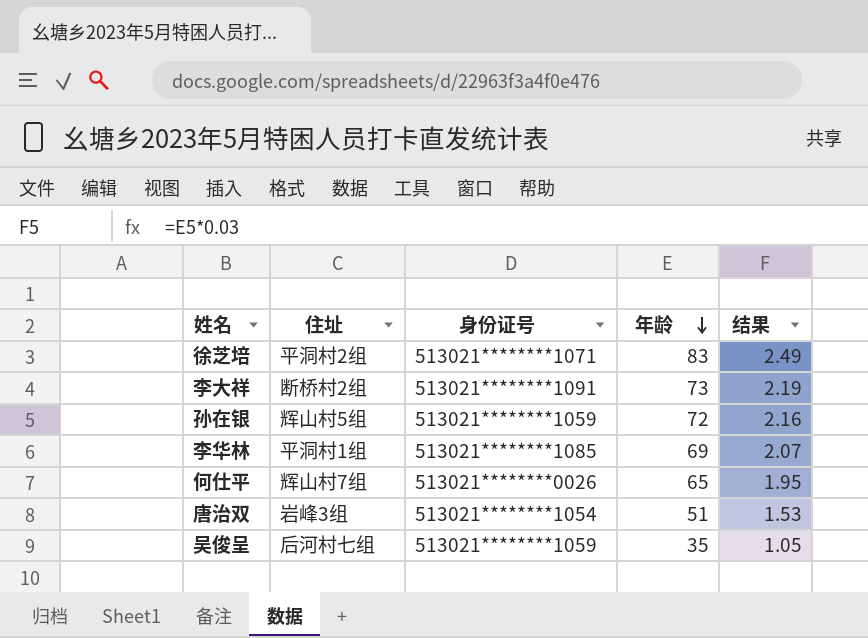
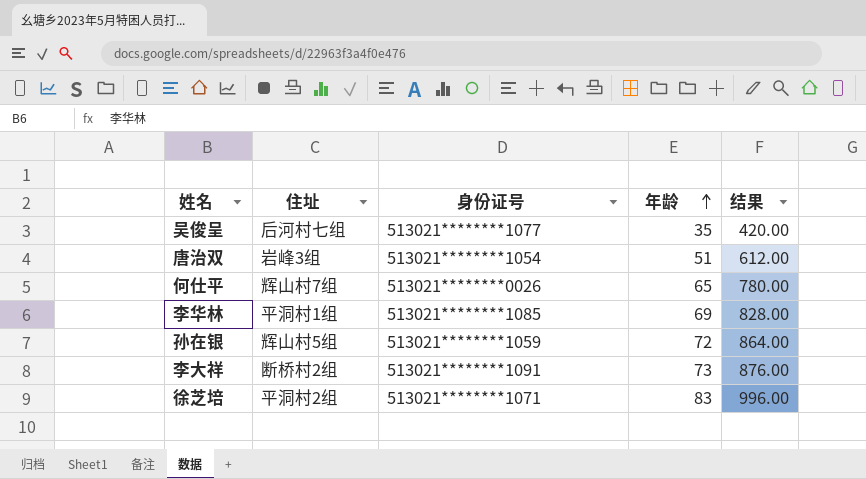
row order: 年龄 descending -> 年龄 ascending
column 结果 | formula: [年龄] * 0.03 -> [年龄] * 12
吴俊呈 | 身份证号: 513021********1059 -> 513021********1077

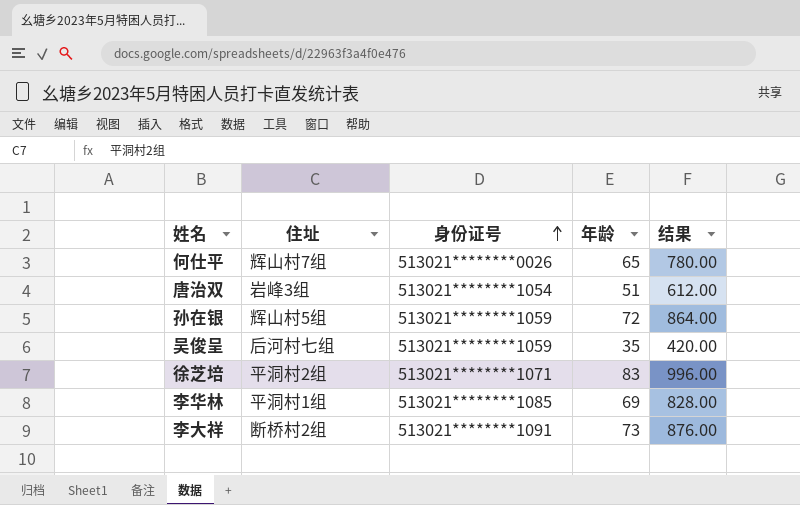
row order: 年龄 ascending -> 身份证号 ascending
吴俊呈 | 身份证号: 513021********1077 -> 513021********1059

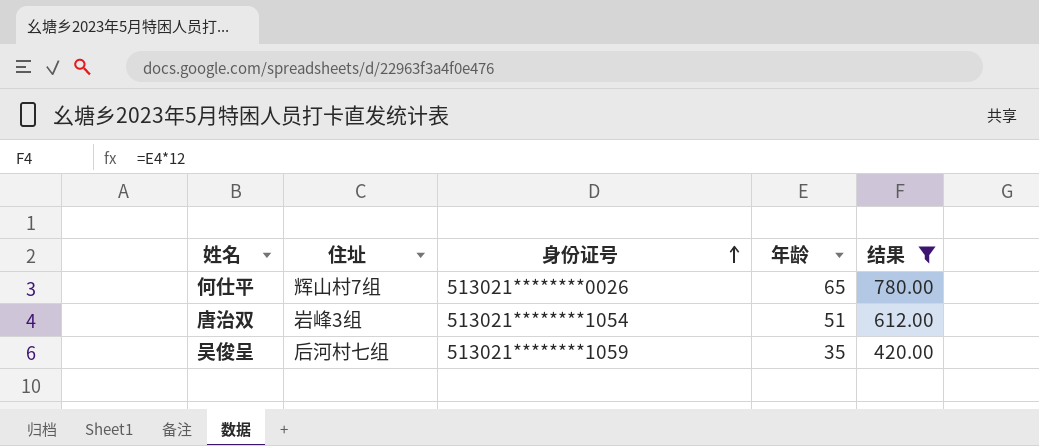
filter: none -> 结果 <= 780.00

